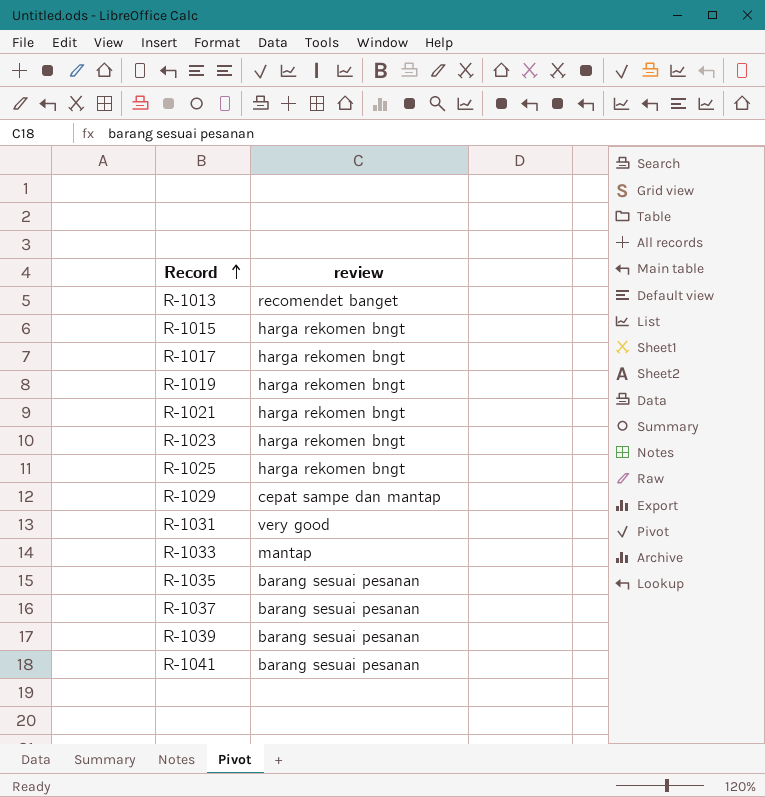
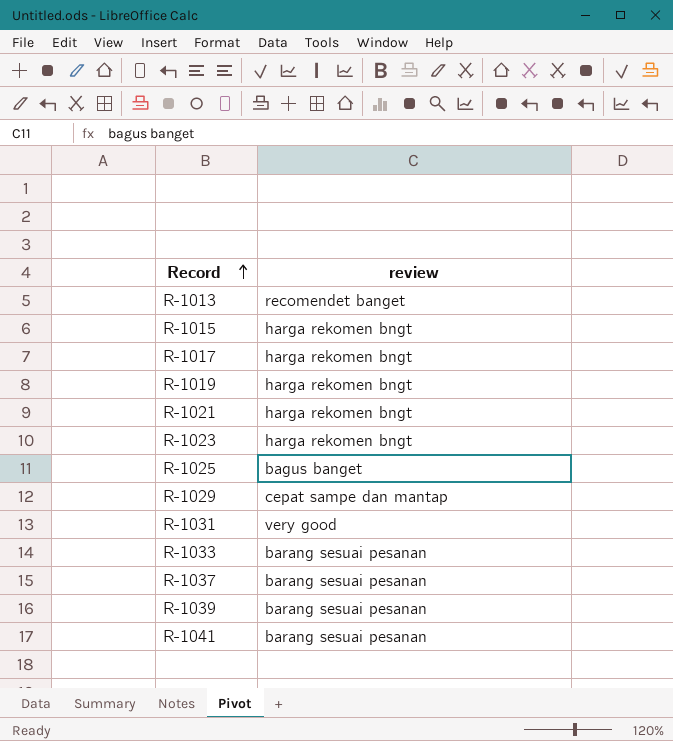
row R-1035: barang sesuai pesanan -> none
R-1025 | review: harga rekomen bngt -> bagus banget
R-1033 | review: mantap -> barang sesuai pesanan

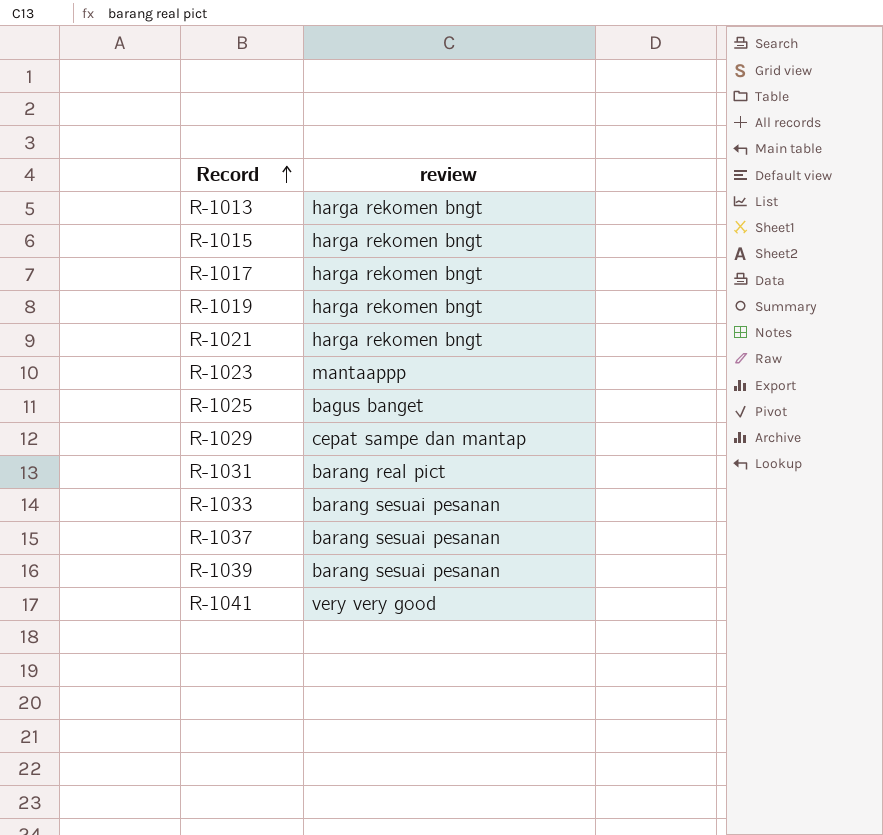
R-1013 | review: recomendet banget -> harga rekomen bngt
R-1023 | review: harga rekomen bngt -> mantaappp
R-1031 | review: very good -> barang real pict
R-1041 | review: barang sesuai pesanan -> very very good

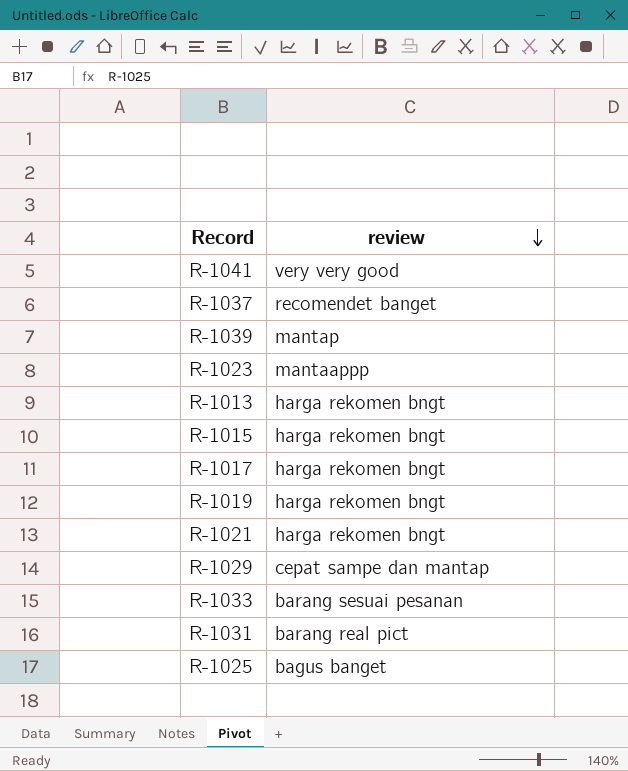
row order: Record ascending -> review descending
R-1037 | review: barang sesuai pesanan -> recomendet banget
R-1039 | review: barang sesuai pesanan -> mantap

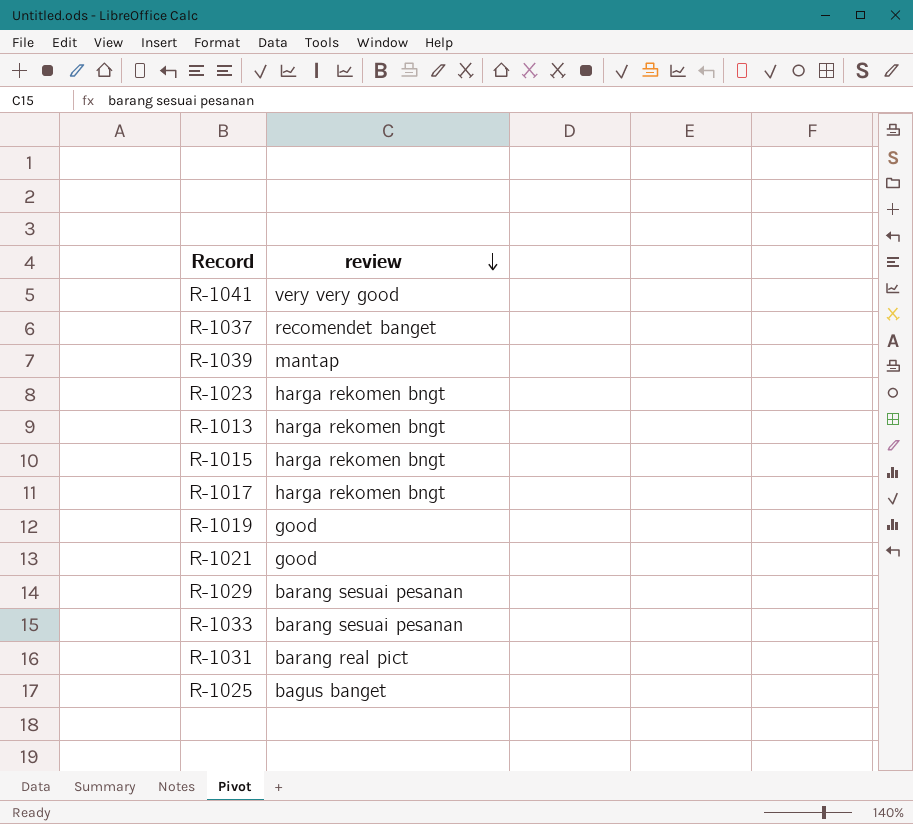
R-1023 | review: mantaappp -> harga rekomen bngt
R-1019 | review: harga rekomen bngt -> good
R-1021 | review: harga rekomen bngt -> good
R-1029 | review: cepat sampe dan mantap -> barang sesuai pesanan

